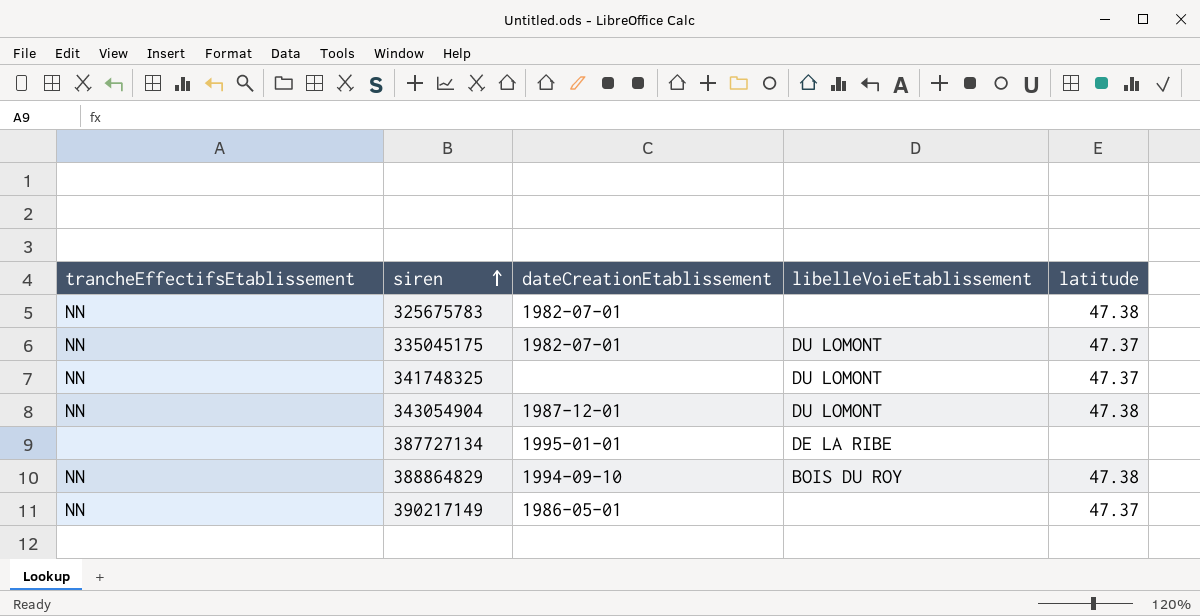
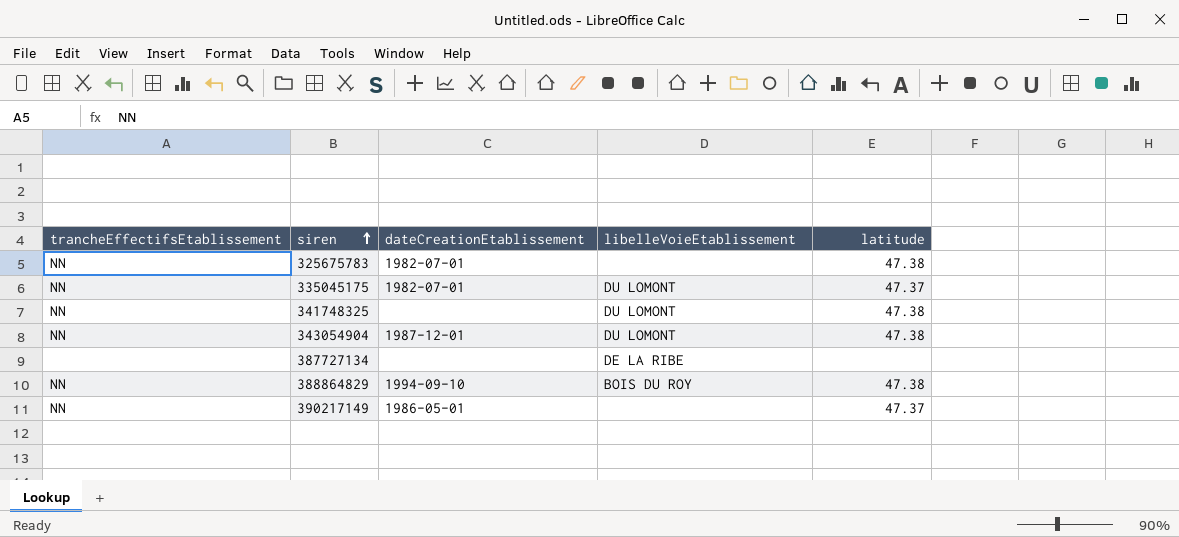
341748325 | latitude: 47.37 -> 47.38
387727134 | dateCreationEtablissement: 1995-01-01 -> none

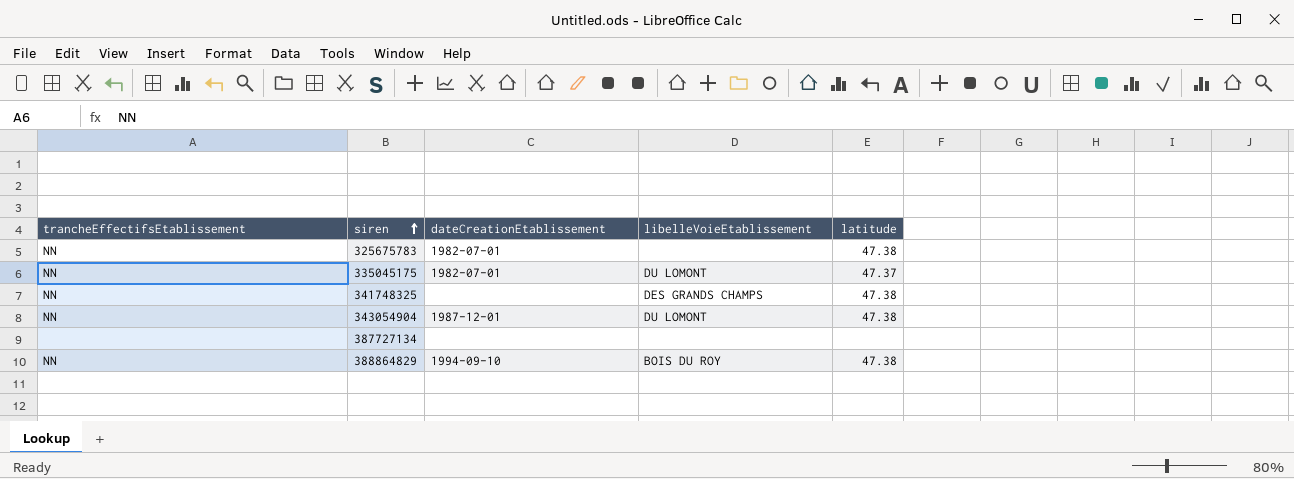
row 390217149: NN | 1986-05-01 | none | 47.37 -> none
341748325 | libelleVoieEtablissement: DU LOMONT -> DES GRANDS CHAMPS
387727134 | libelleVoieEtablissement: DE LA RIBE -> none

